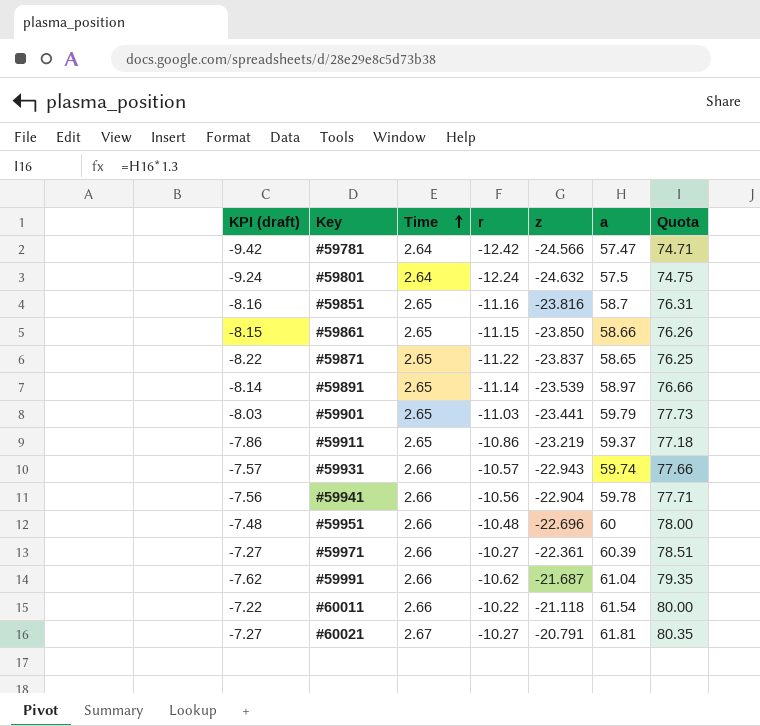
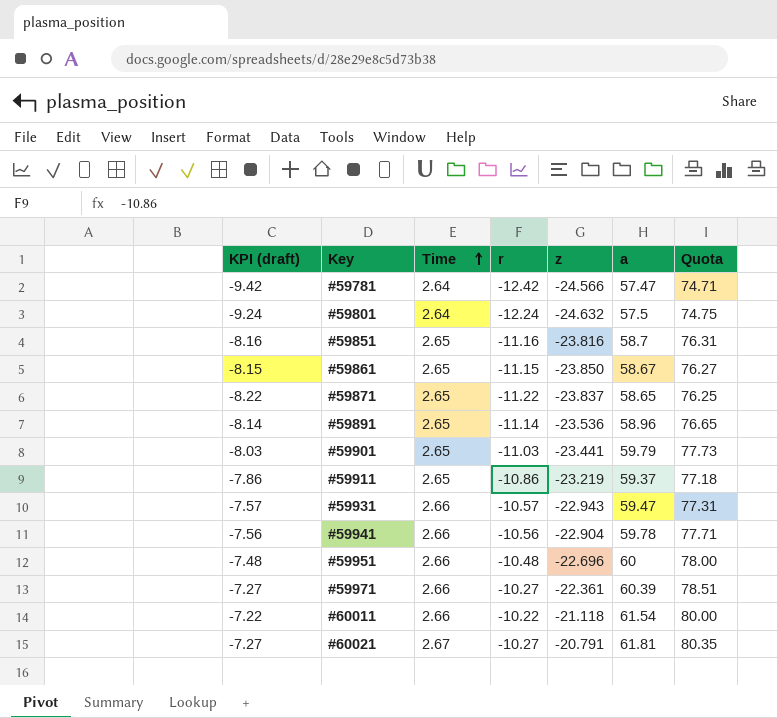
row #59991: -7.62 | 2.66 | -10.62 | -21.687 | 61.04 | 79.35 -> none
#59861 | a: 58.66 -> 58.67
#59861 | Quota: 76.26 -> 76.27
#59891 | z: -23.539 -> -23.536
#59891 | a: 58.97 -> 58.96
#59891 | Quota: 76.66 -> 76.65
#59931 | a: 59.74 -> 59.47
#59931 | Quota: 77.66 -> 77.31

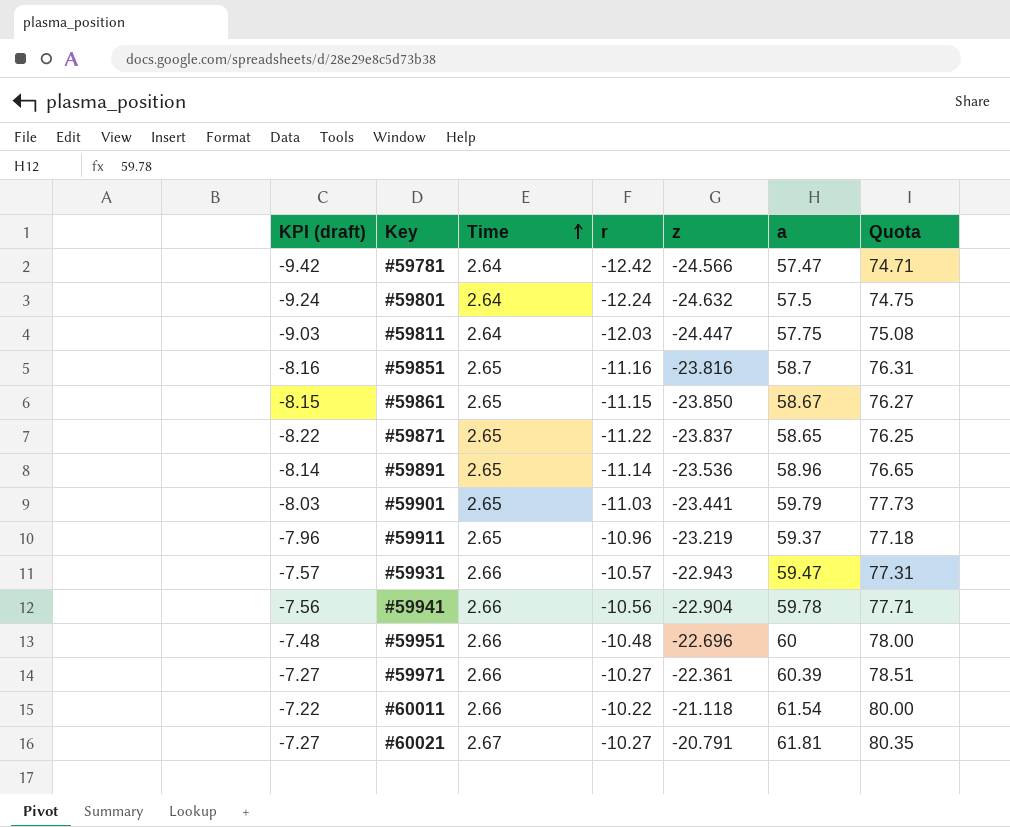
row #59811: none -> -9.03 | 2.64 | -12.03 | -24.447 | 57.75 | 75.08
#59911 | KPI (draft): -7.86 -> -7.96
#59911 | r: -10.86 -> -10.96

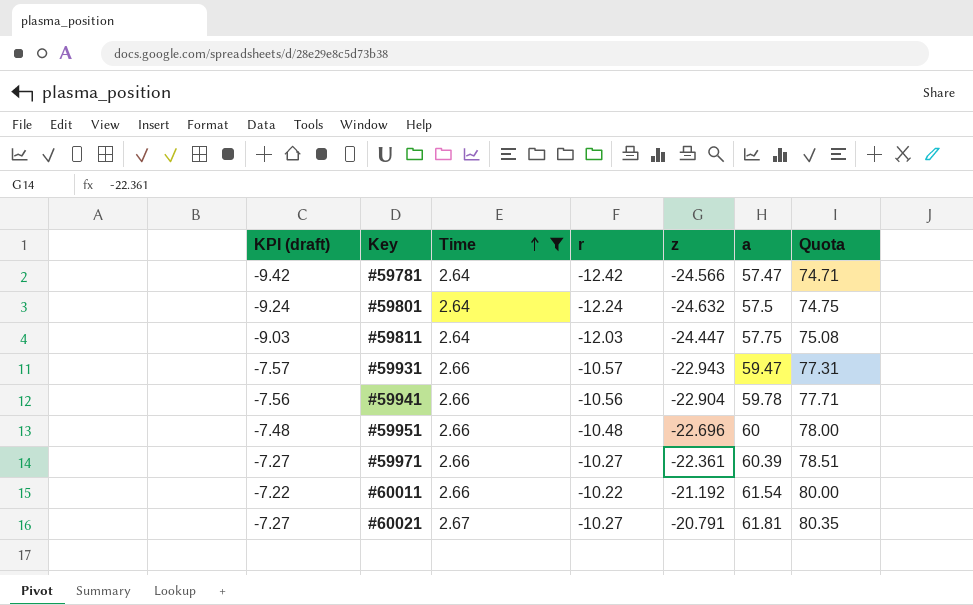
filter: none -> Time != 2.65
#60011 | z: -21.118 -> -21.192

